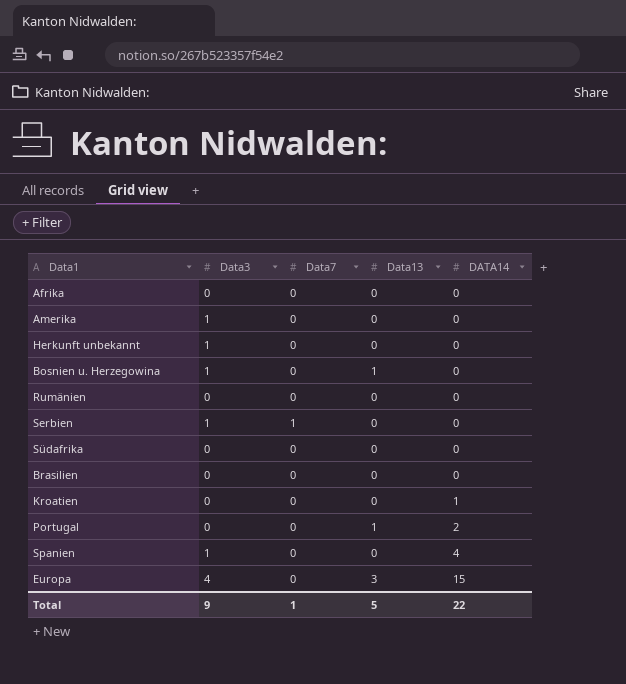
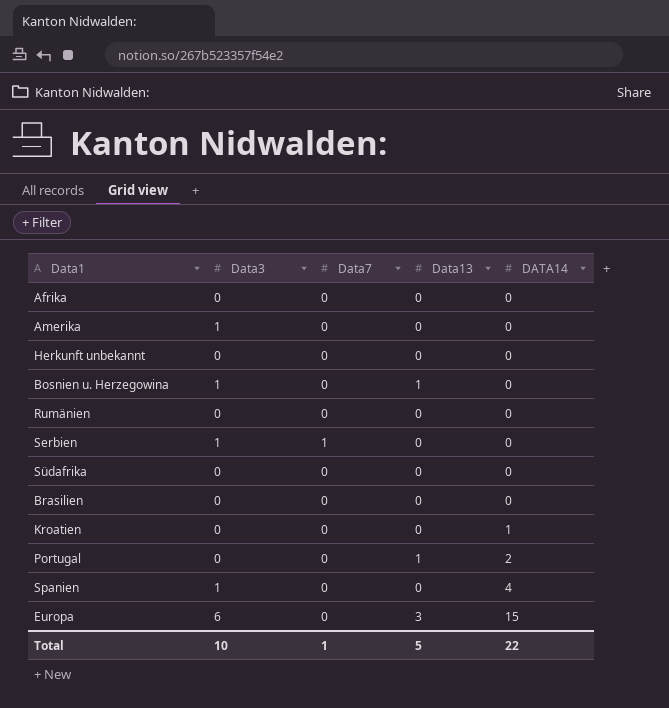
Herkunft unbekannt | Data3: 1 -> 0
Europa | Data3: 4 -> 6
Total | Data3: 9 -> 10

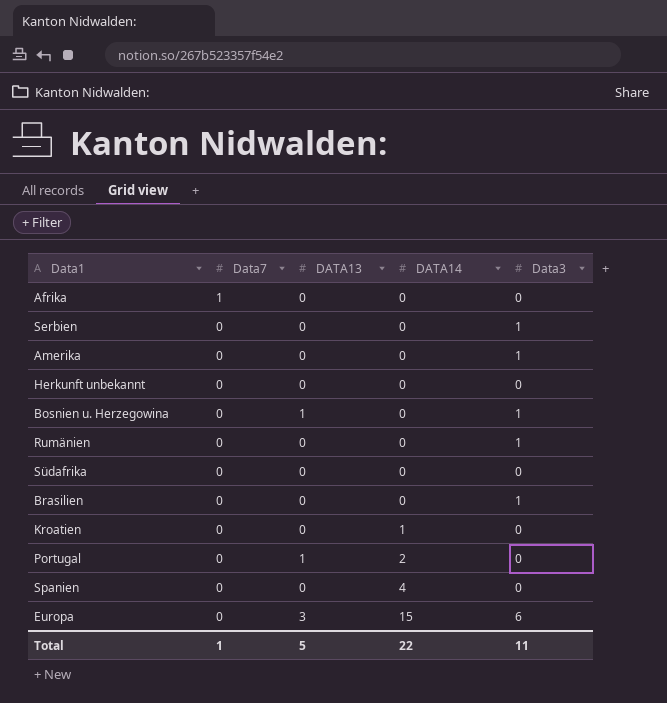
row order: DATA14 ascending -> Data7 descending
column name: Data13 -> DATA13
column Data3 | position: 2 -> 5
Afrika | Data7: 0 -> 1
Serbien | Data7: 1 -> 0
Rumänien | Data3: 0 -> 1
Brasilien | Data3: 0 -> 1
Spanien | Data3: 1 -> 0
Total | Data3: 10 -> 11

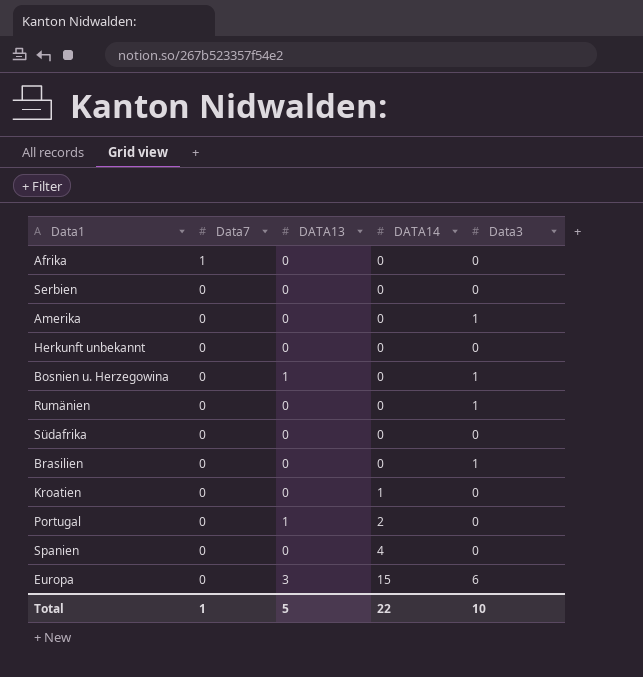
Serbien | Data3: 1 -> 0
Total | Data3: 11 -> 10

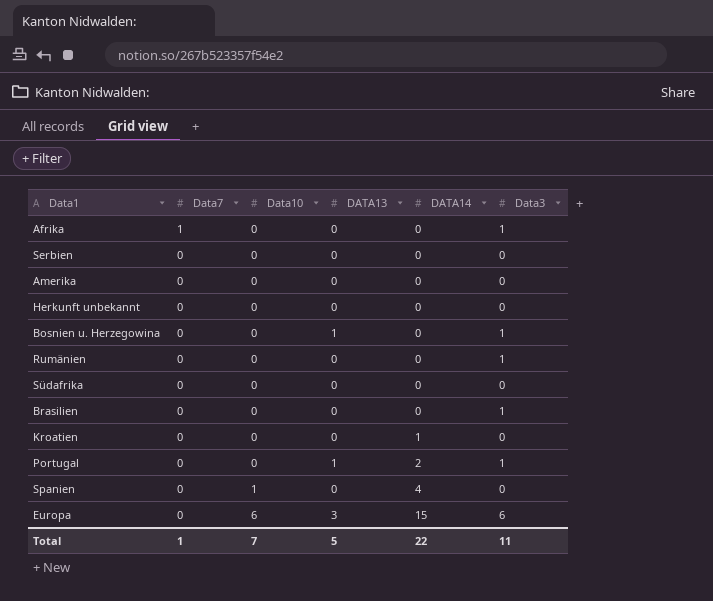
column Data10 | position: none -> 3
Afrika | Data3: 0 -> 1
Amerika | Data3: 1 -> 0
Portugal | Data3: 0 -> 1
Total | Data3: 10 -> 11

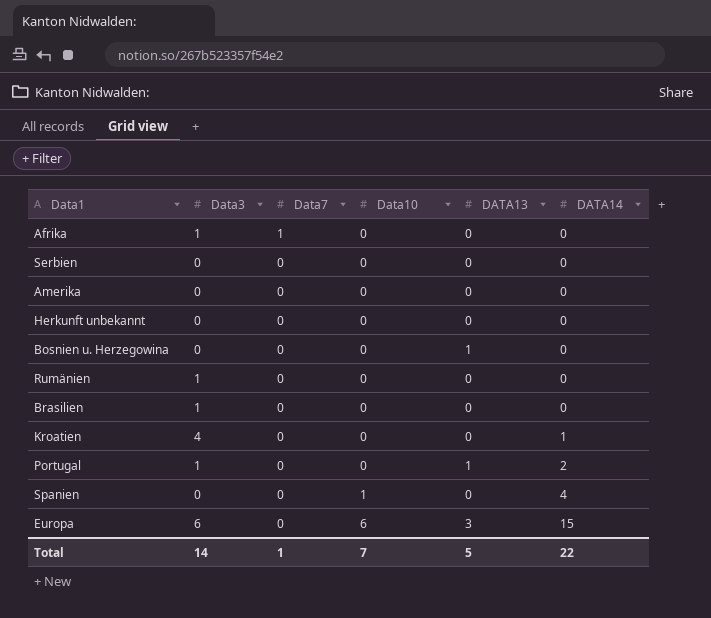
column Data3 | position: 6 -> 2
row Südafrika: 0 | 0 | 0 | 0 | 0 -> none
Bosnien u. Herzegowina | Data3: 1 -> 0
Kroatien | Data3: 0 -> 4
Total | Data3: 11 -> 14

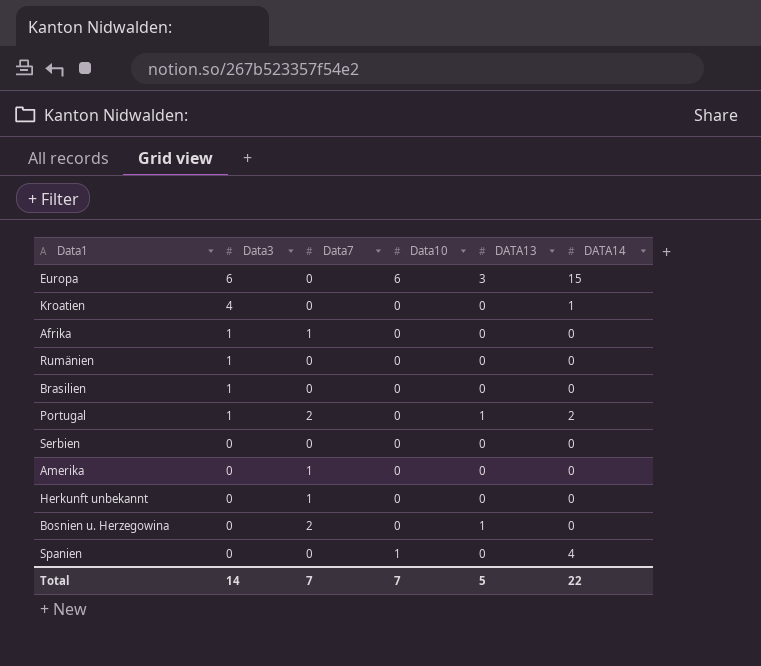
row order: Data7 descending -> Data3 descending
Portugal | Data7: 0 -> 2
Amerika | Data7: 0 -> 1
Herkunft unbekannt | Data7: 0 -> 1
Bosnien u. Herzegowina | Data7: 0 -> 2
Total | Data7: 1 -> 7

